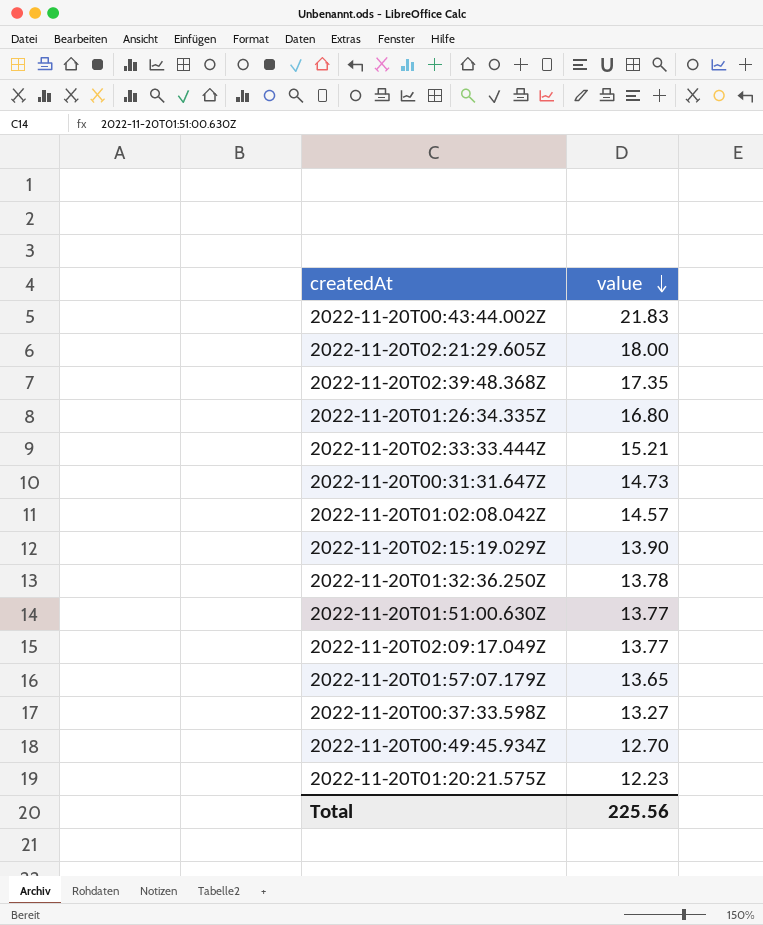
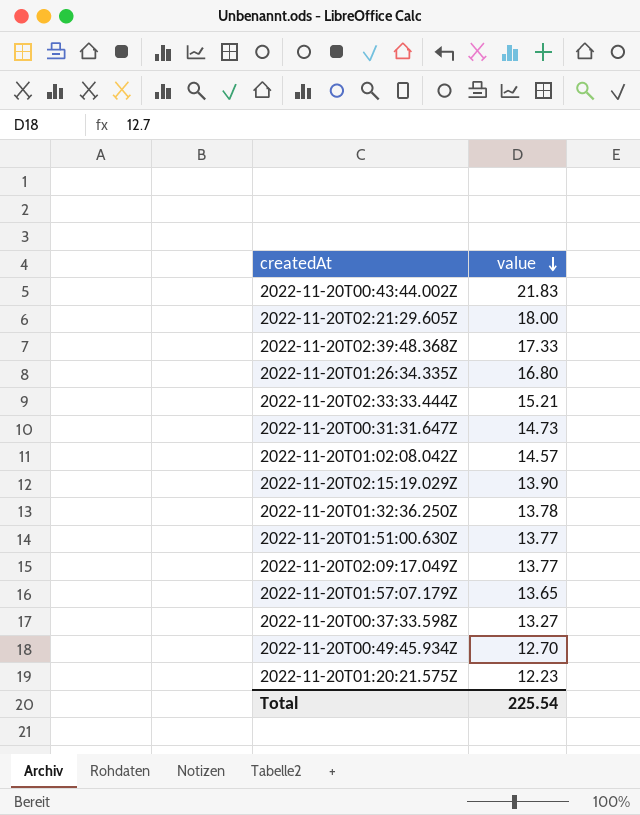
2022-11-20T02:39:48.368Z | value: 17.35 -> 17.33
Total | value: 225.56 -> 225.54

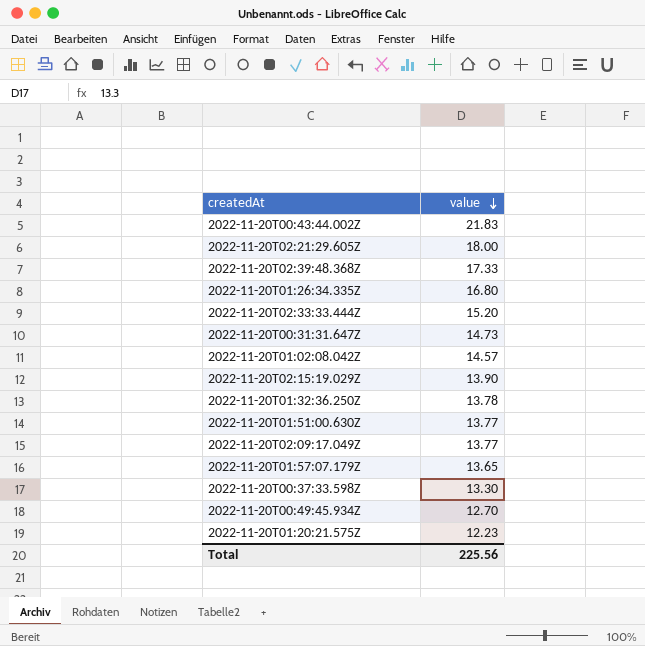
2022-11-20T02:33:33.444Z | value: 15.21 -> 15.20
2022-11-20T00:37:33.598Z | value: 13.27 -> 13.30
Total | value: 225.54 -> 225.56

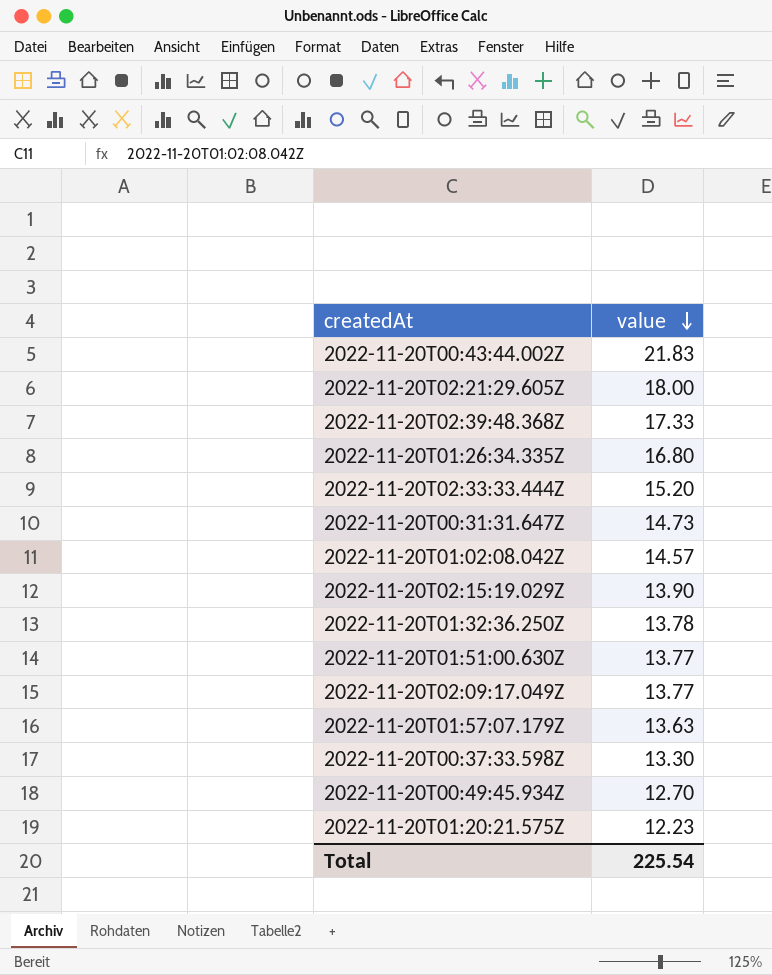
2022-11-20T01:57:07.179Z | value: 13.65 -> 13.63
Total | value: 225.56 -> 225.54

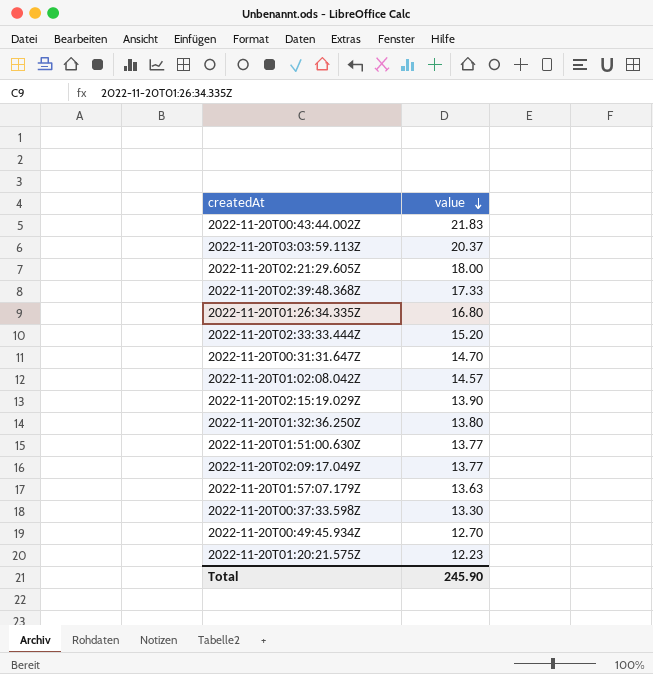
row 2022-11-20T03:03:59.113Z: none -> 20.37
2022-11-20T00:31:31.647Z | value: 14.73 -> 14.70
2022-11-20T01:32:36.250Z | value: 13.78 -> 13.80
Total | value: 225.54 -> 245.90

